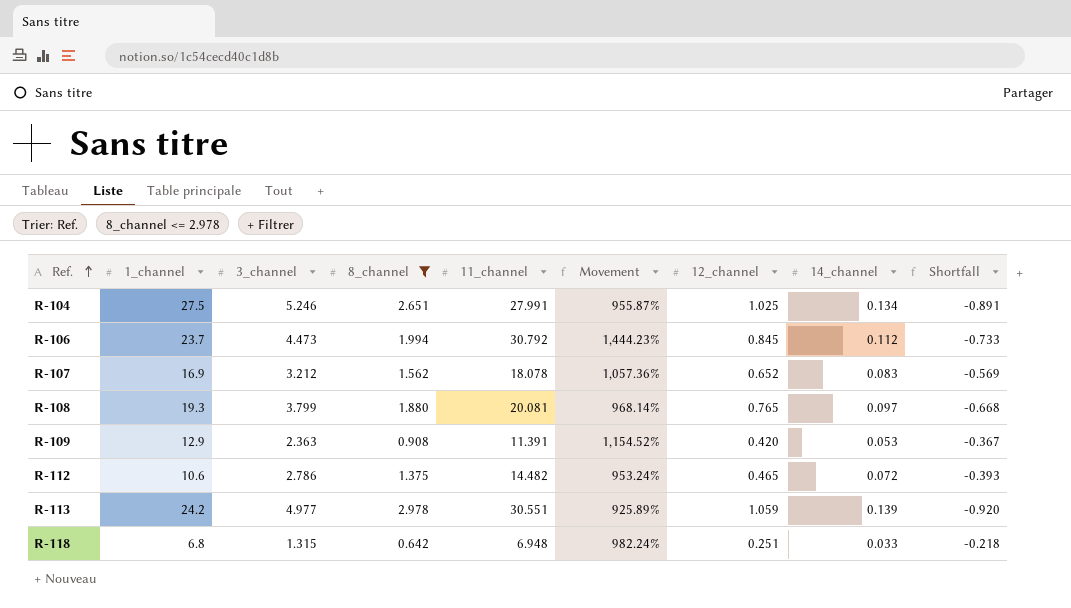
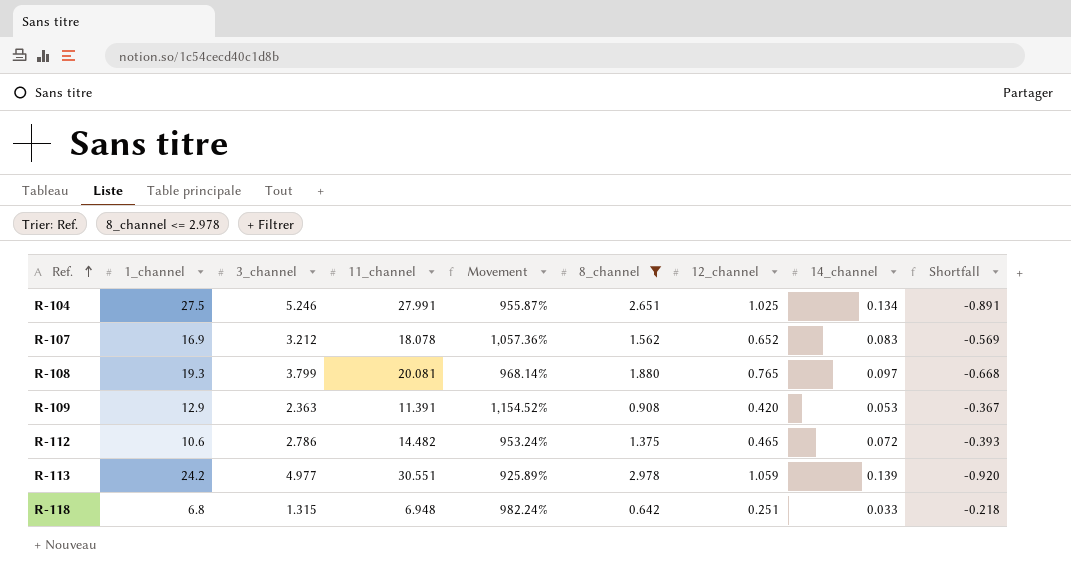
column 8_channel | position: 4 -> 6
row R-106: 23.7 | 4.473 | 1.994 | 30.792 | 1,444.23% | 0.845 | 0.112 | -0.733 -> none

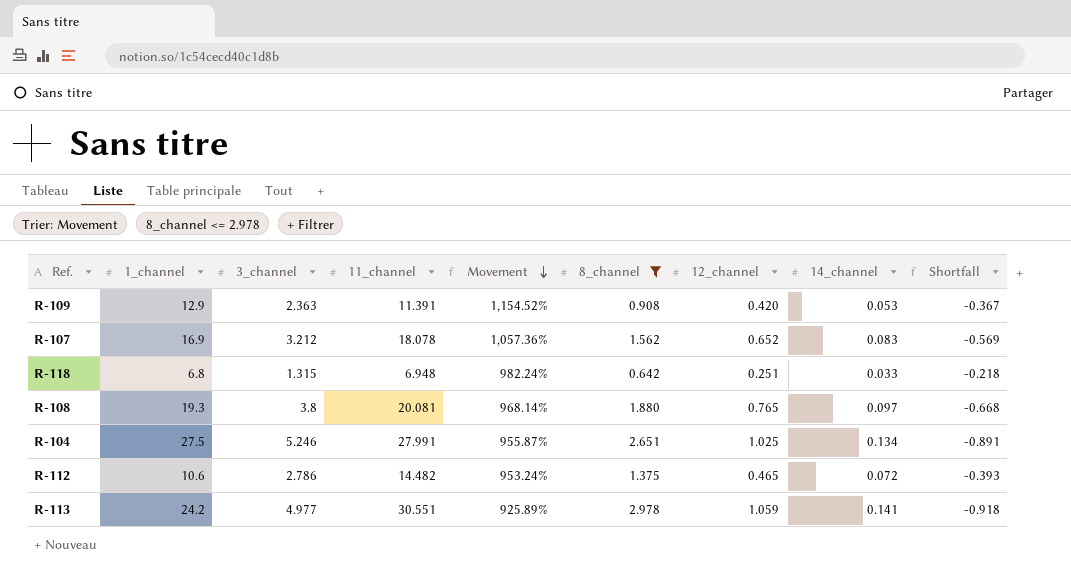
row order: Ref. ascending -> Movement descending
R-108 | 3_channel: 3.799 -> 3.8
R-113 | 14_channel: 0.139 -> 0.141
R-113 | Shortfall: -0.920 -> -0.918

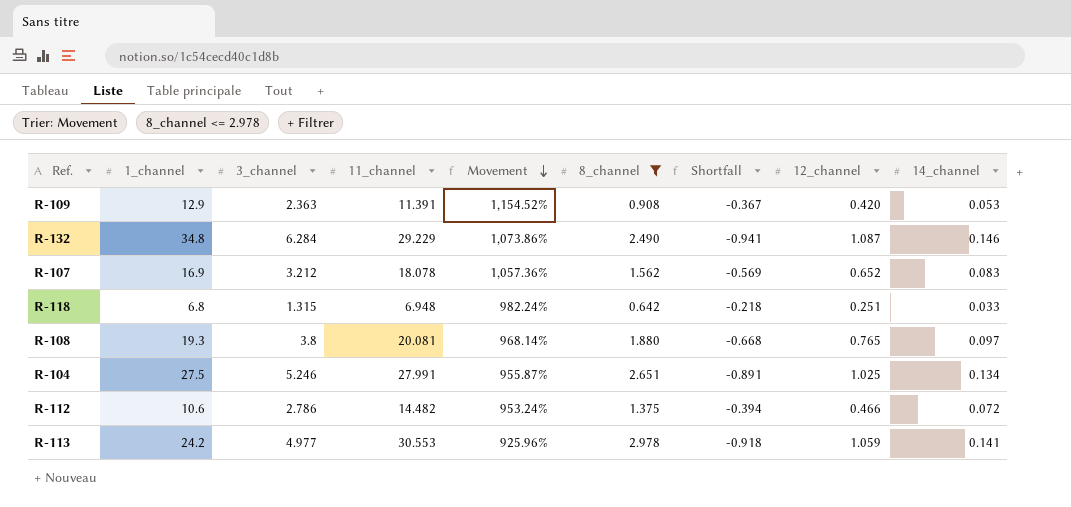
column Shortfall | position: 9 -> 7
row R-132: none -> 34.8 | 6.284 | 29.229 | 1,073.86% | 2.490 | -0.941 | 1.087 | 0.146
R-112 | Shortfall: -0.393 -> -0.394
R-112 | 12_channel: 0.465 -> 0.466
R-113 | 11_channel: 30.551 -> 30.553
R-113 | Movement: 925.89% -> 925.96%

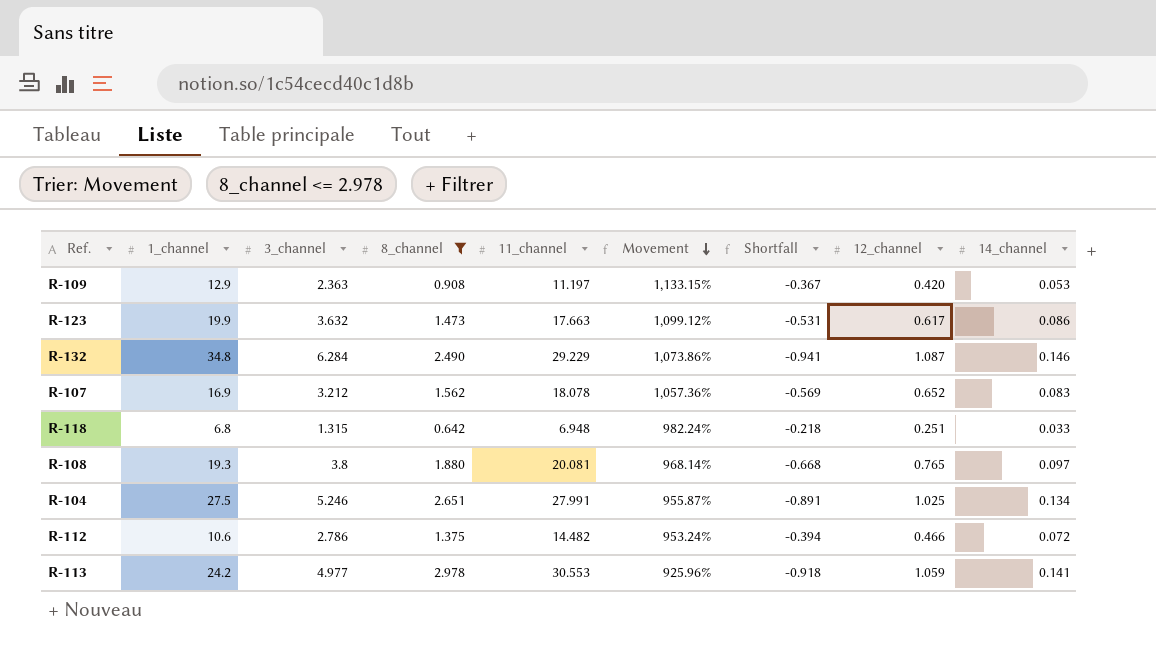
column 8_channel | position: 6 -> 4
R-109 | 11_channel: 11.391 -> 11.197
R-109 | Movement: 1,154.52% -> 1,133.15%
row R-123: none -> 19.9 | 3.632 | 1.473 | 17.663 | 1,099.12% | -0.531 | 0.617 | 0.086

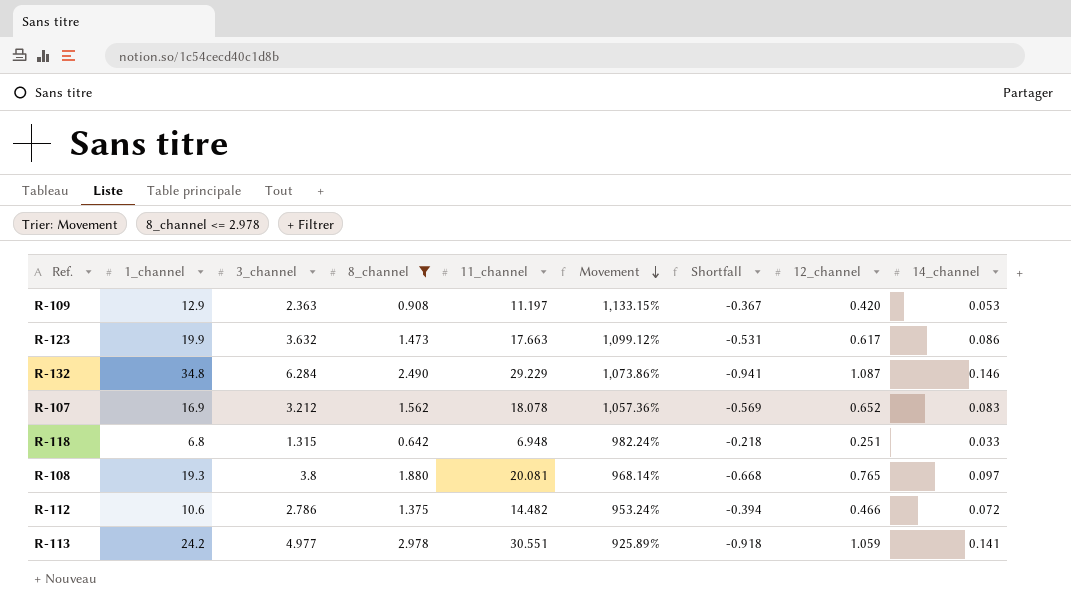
row R-104: 27.5 | 5.246 | 2.651 | 27.991 | 955.87% | -0.891 | 1.025 | 0.134 -> none
R-113 | 11_channel: 30.553 -> 30.551
R-113 | Movement: 925.96% -> 925.89%

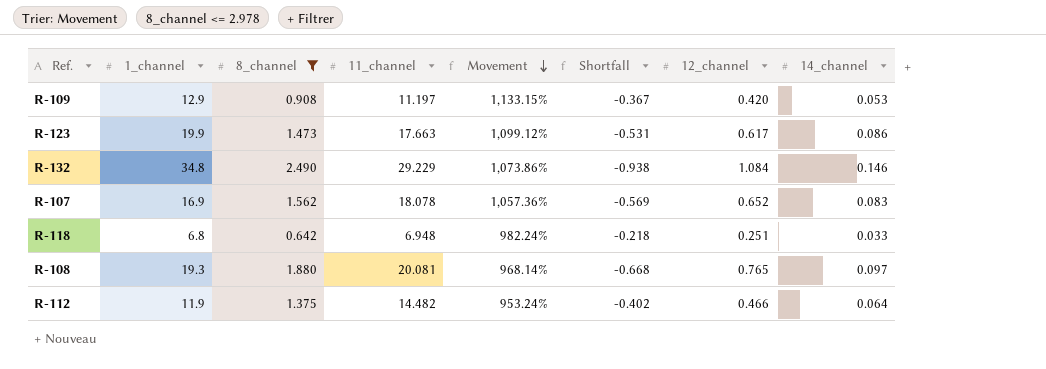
column 3_channel | position: 3 -> none
row R-113: 24.2 | 4.977 | 2.978 | 30.551 | 925.89% | -0.918 | 1.059 | 0.141 -> none
R-132 | Shortfall: -0.941 -> -0.938
R-132 | 12_channel: 1.087 -> 1.084
R-112 | 1_channel: 10.6 -> 11.9
R-112 | Shortfall: -0.394 -> -0.402
R-112 | 14_channel: 0.072 -> 0.064

